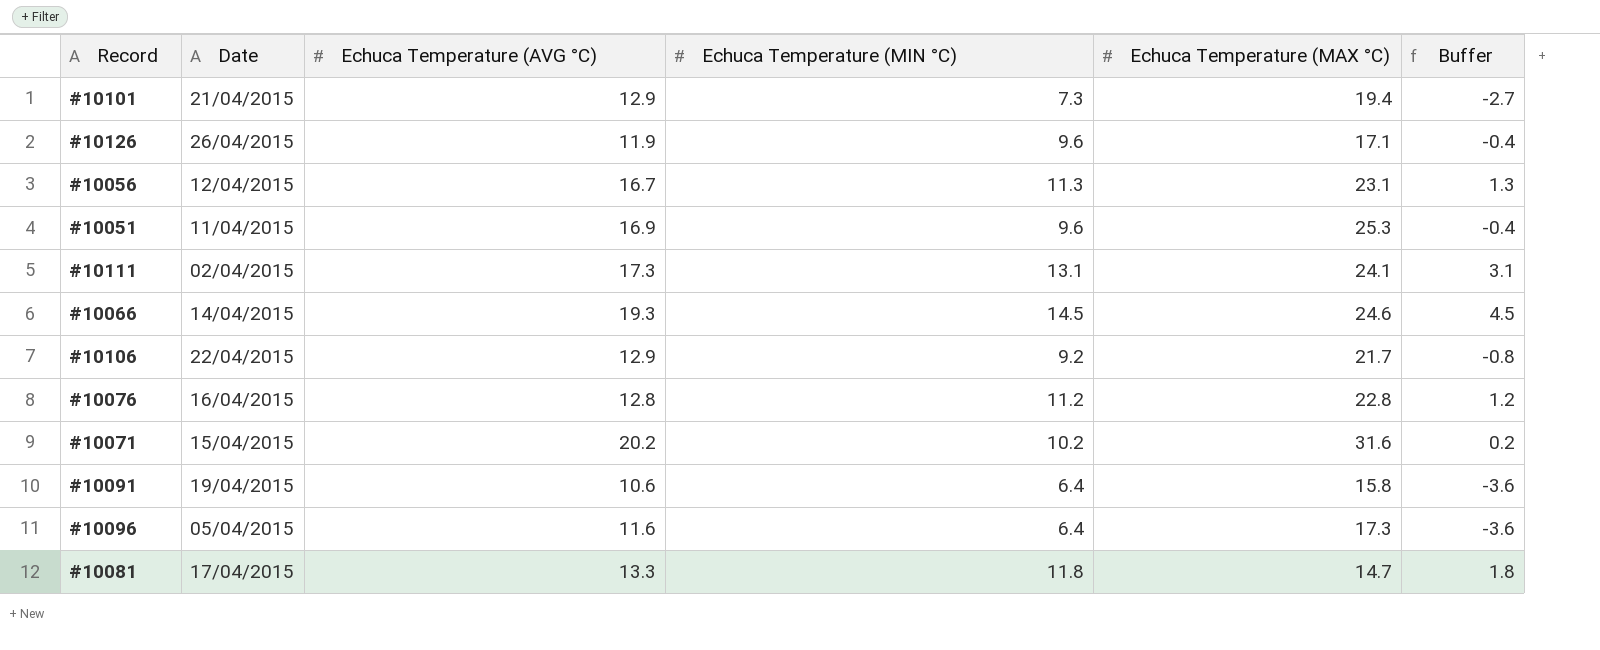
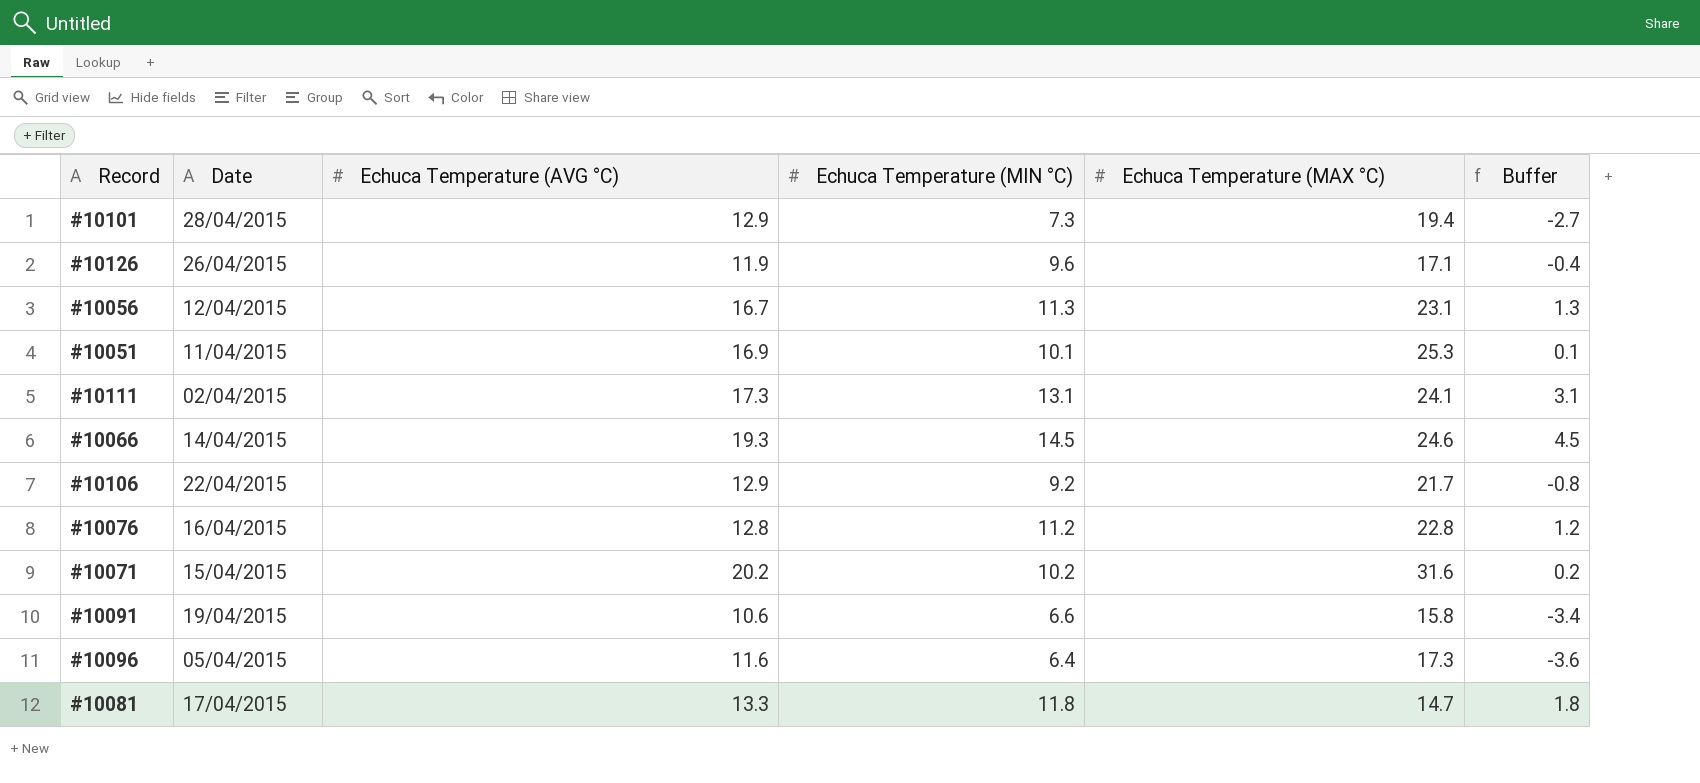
#10101 | Date: 21/04/2015 -> 28/04/2015
#10051 | Echuca Temperature (MIN °C): 9.6 -> 10.1
#10051 | Buffer: -0.4 -> 0.1
#10091 | Echuca Temperature (MIN °C): 6.4 -> 6.6
#10091 | Buffer: -3.6 -> -3.4

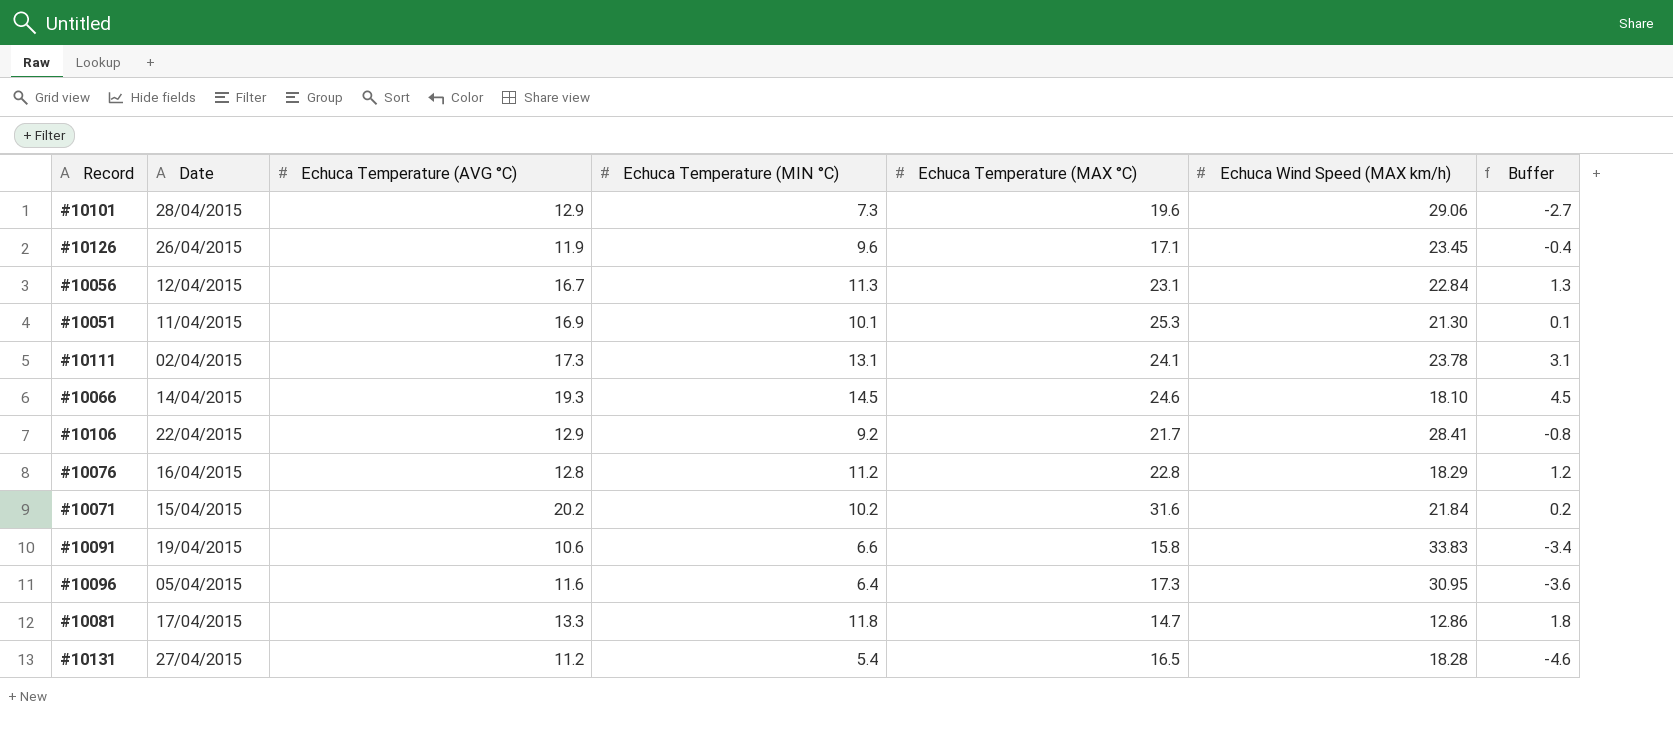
column Echuca Wind Speed (MAX km/h) | position: none -> 6
#10101 | Echuca Temperature (MAX °C): 19.4 -> 19.6
row #10131: none -> 27/04/2015 | 11.2 | 5.4 | 16.5 | 18.28 | -4.6

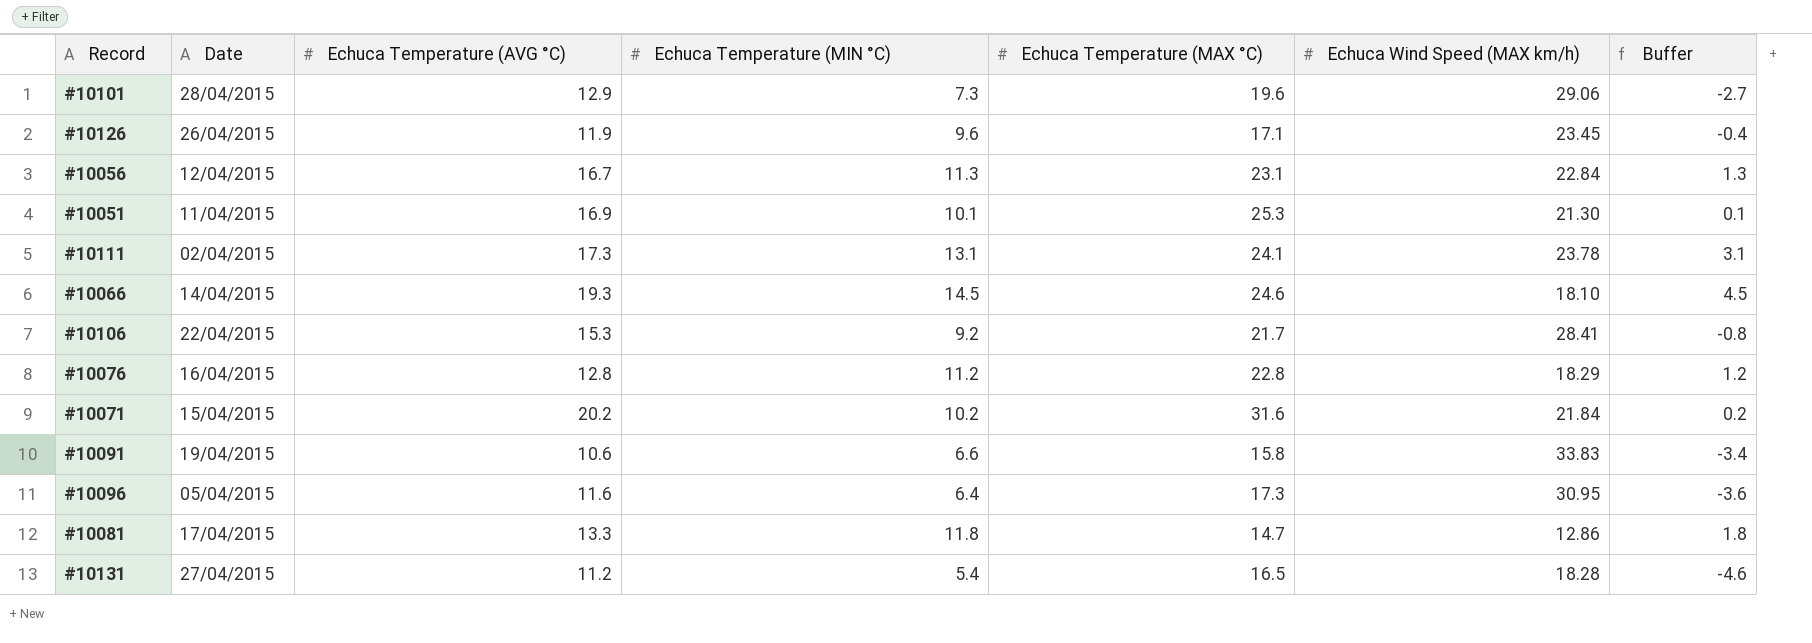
#10106 | Echuca Temperature (AVG °C): 12.9 -> 15.3

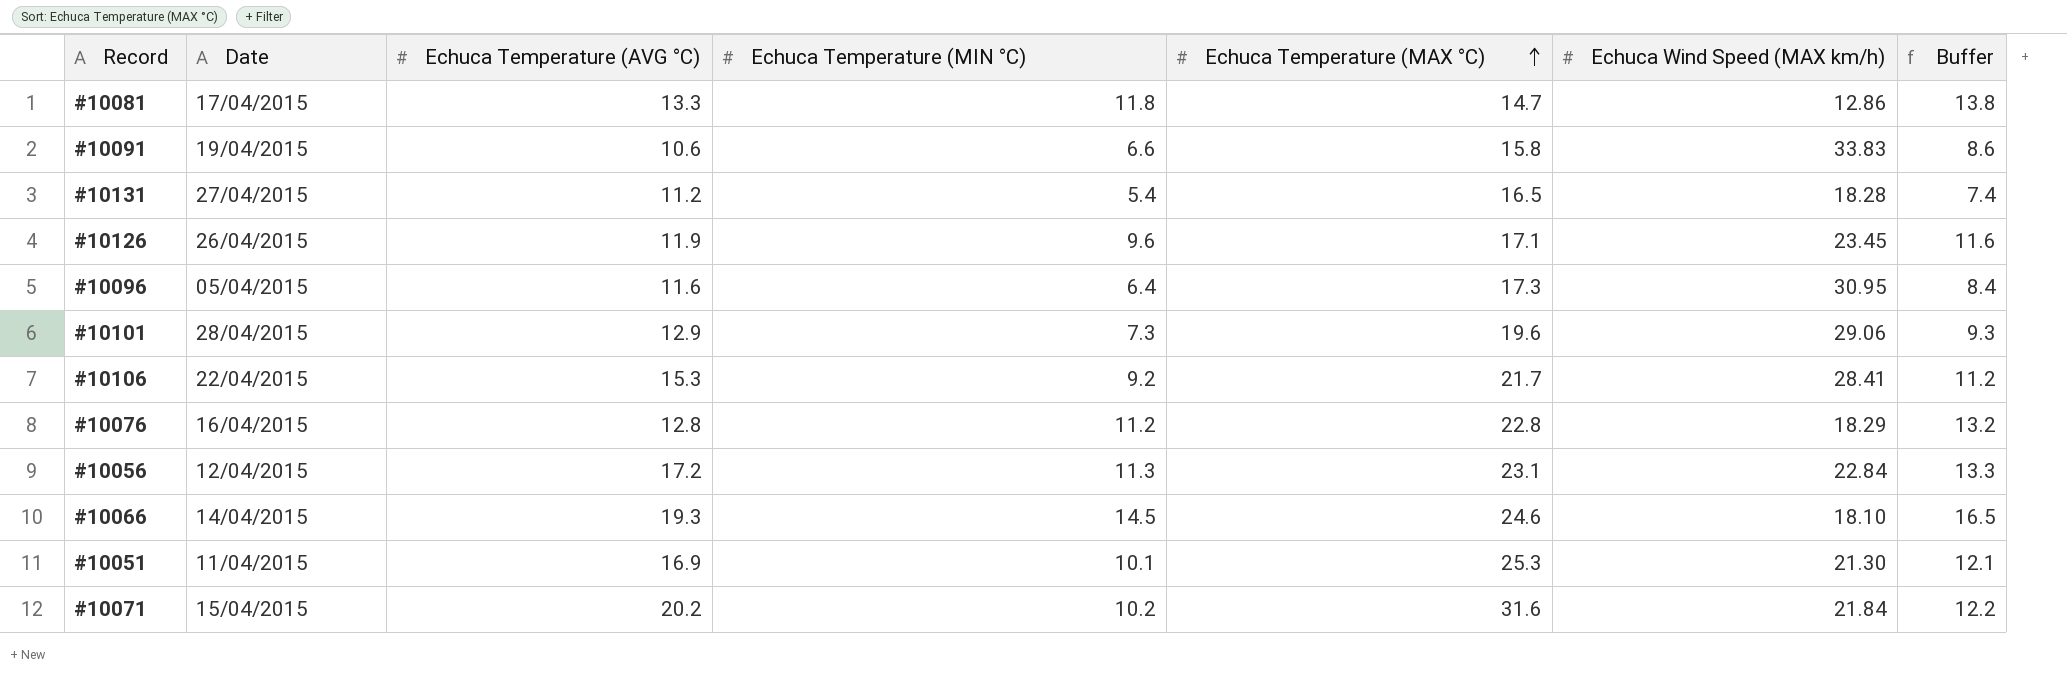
row order: none -> Echuca Temperature (MAX °C) ascending
column Buffer | formula: [Echuca Temperature (MIN °C)] - 10 -> [Echuca Temperature (MIN °C)] + 2
row #10111: 02/04/2015 | 17.3 | 13.1 | 24.1 | 23.78 | 3.1 -> none
#10056 | Echuca Temperature (AVG °C): 16.7 -> 17.2

